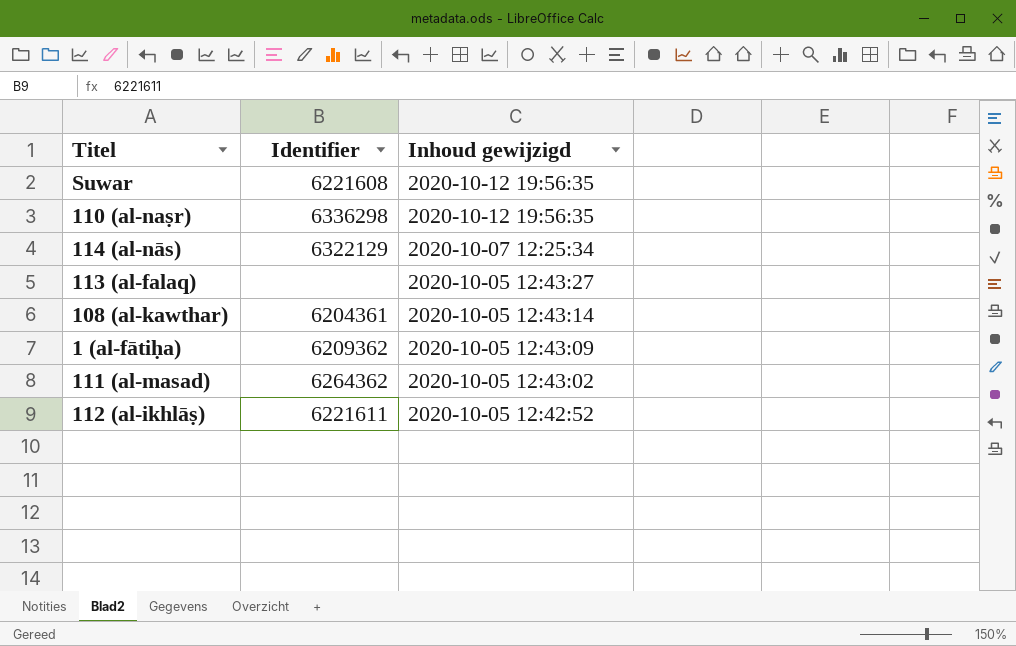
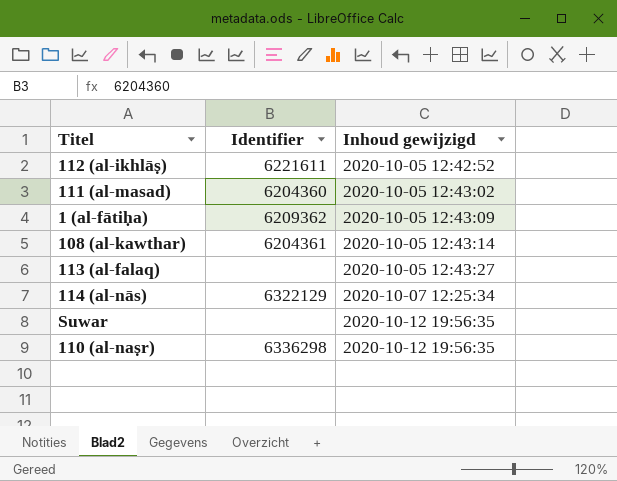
row order: Inhoud gewijzigd descending -> Inhoud gewijzigd ascending
111 (al-masad) | Identifier: 6264362 -> 6204360
Suwar | Identifier: 6221608 -> none

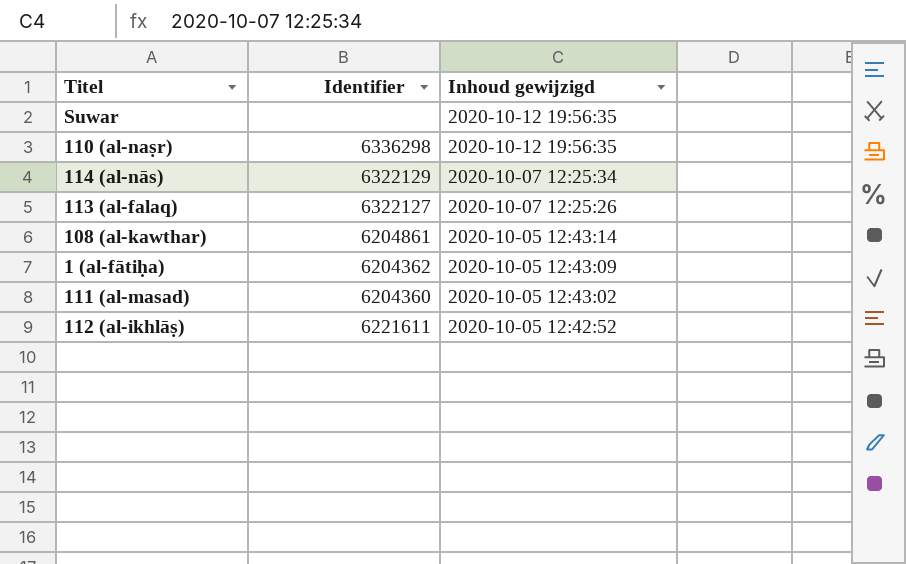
row order: Inhoud gewijzigd ascending -> Inhoud gewijzigd descending
113 (al-falaq) | Identifier: none -> 6322127
113 (al-falaq) | Inhoud gewijzigd: 2020-10-05 12:43:27 -> 2020-10-07 12:25:26
108 (al-kawthar) | Identifier: 6204361 -> 6204861
1 (al-fātiḥa) | Identifier: 6209362 -> 6204362

